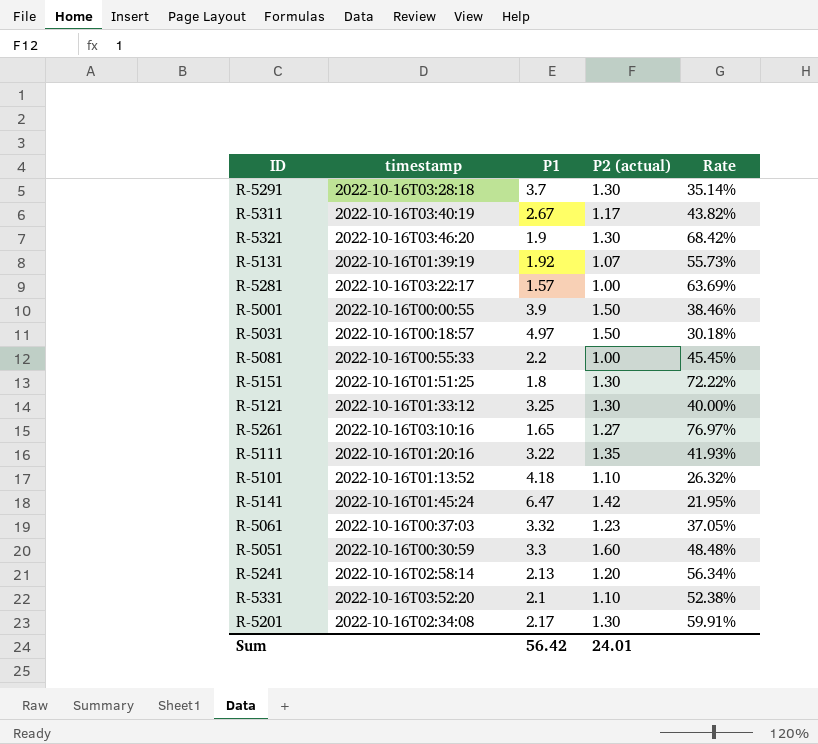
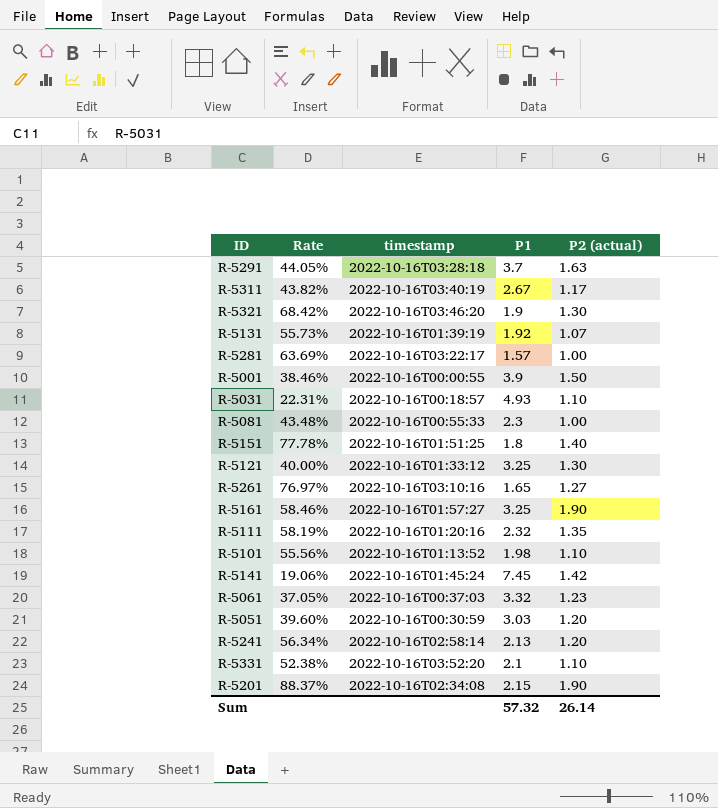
column Rate | position: 5 -> 2
R-5291 | Rate: 35.14% -> 44.05%
R-5291 | P2 (actual): 1.30 -> 1.63
R-5031 | Rate: 30.18% -> 22.31%
R-5031 | P1: 4.97 -> 4.93
R-5031 | P2 (actual): 1.50 -> 1.10
R-5081 | Rate: 45.45% -> 43.48%
R-5081 | P1: 2.2 -> 2.3
R-5151 | Rate: 72.22% -> 77.78%
R-5151 | P2 (actual): 1.30 -> 1.40
row R-5161: none -> 58.46% | 2022-10-16T01:57:27 | 3.25 | 1.90
R-5111 | Rate: 41.93% -> 58.19%
R-5111 | P1: 3.22 -> 2.32
R-5101 | Rate: 26.32% -> 55.56%
R-5101 | P1: 4.18 -> 1.98
R-5141 | Rate: 21.95% -> 19.06%
R-5141 | P1: 6.47 -> 7.45
R-5051 | Rate: 48.48% -> 39.60%
R-5051 | P1: 3.3 -> 3.03
R-5051 | P2 (actual): 1.60 -> 1.20
R-5201 | Rate: 59.91% -> 88.37%
R-5201 | P1: 2.17 -> 2.15
R-5201 | P2 (actual): 1.30 -> 1.90
Sum | P1: 56.42 -> 57.32
Sum | P2 (actual): 24.01 -> 26.14

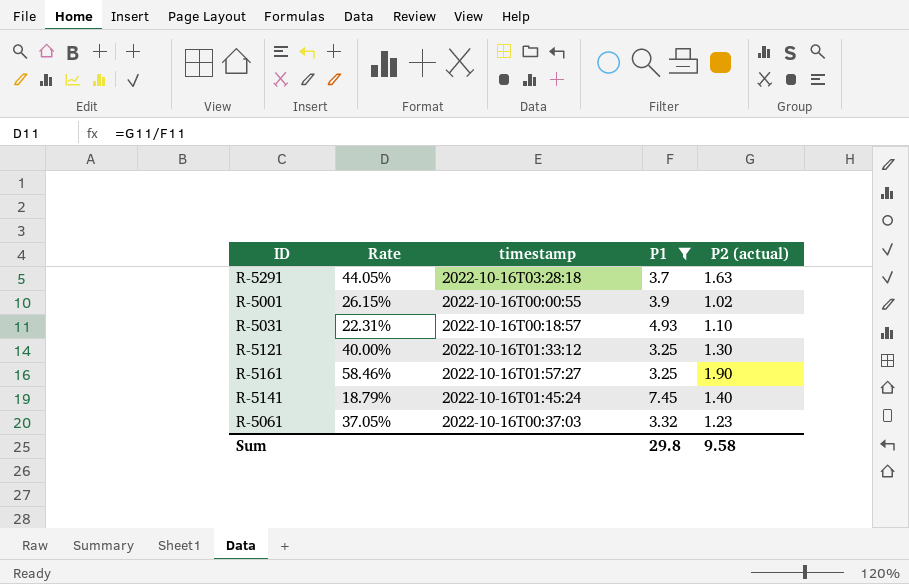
filter: none -> P1 >= 3.25
R-5001 | Rate: 38.46% -> 26.15%
R-5001 | P2 (actual): 1.50 -> 1.02
R-5141 | Rate: 19.06% -> 18.79%
R-5141 | P2 (actual): 1.42 -> 1.40
Sum | P1: 57.32 -> 29.8
Sum | P2 (actual): 26.14 -> 9.58

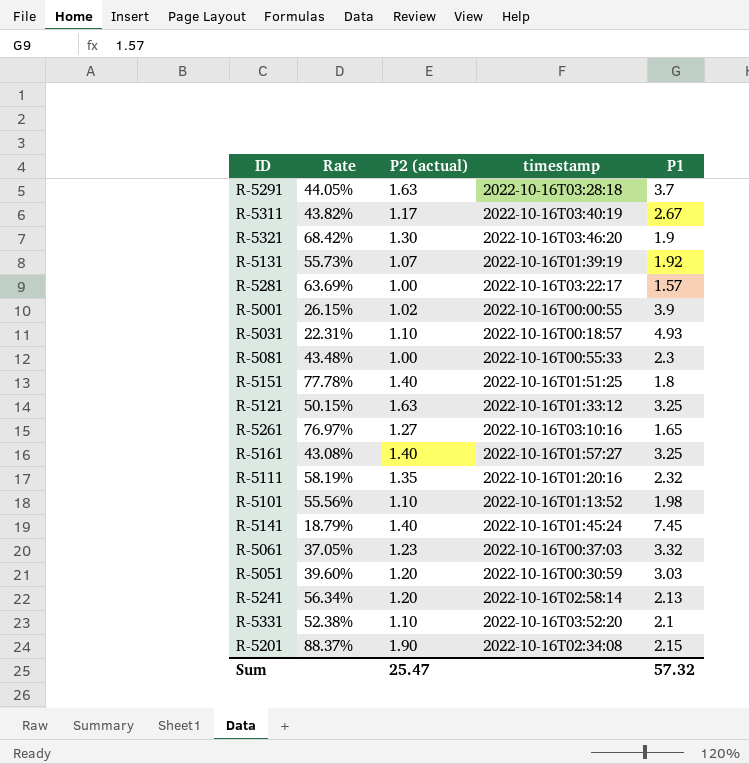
filter: P1 >= 3.25 -> none
column P2 (actual) | position: 5 -> 3
R-5121 | Rate: 40.00% -> 50.15%
R-5121 | P2 (actual): 1.30 -> 1.63
R-5161 | Rate: 58.46% -> 43.08%
R-5161 | P2 (actual): 1.90 -> 1.40
Sum | P2 (actual): 9.58 -> 25.47
Sum | P1: 29.8 -> 57.32

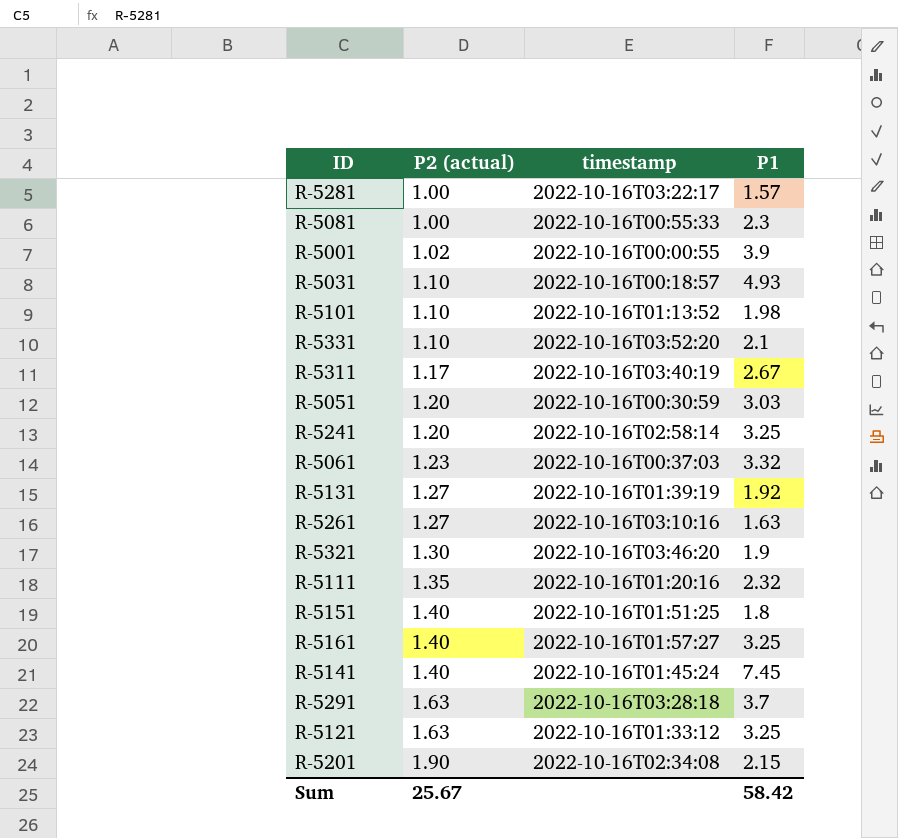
row order: none -> P2 (actual) ascending
column Rate | formula: [P2 (actual)] / [P1] -> none
R-5241 | P1: 2.13 -> 3.25
R-5131 | P2 (actual): 1.07 -> 1.27
R-5261 | P1: 1.65 -> 1.63
Sum | P2 (actual): 25.47 -> 25.67
Sum | P1: 57.32 -> 58.42

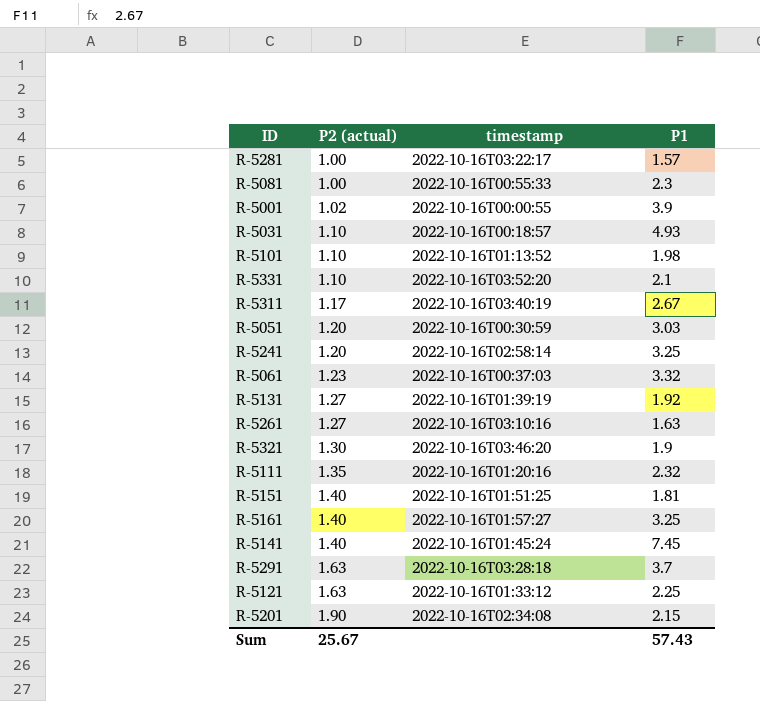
R-5151 | P1: 1.8 -> 1.81
R-5121 | P1: 3.25 -> 2.25
Sum | P1: 58.42 -> 57.43

